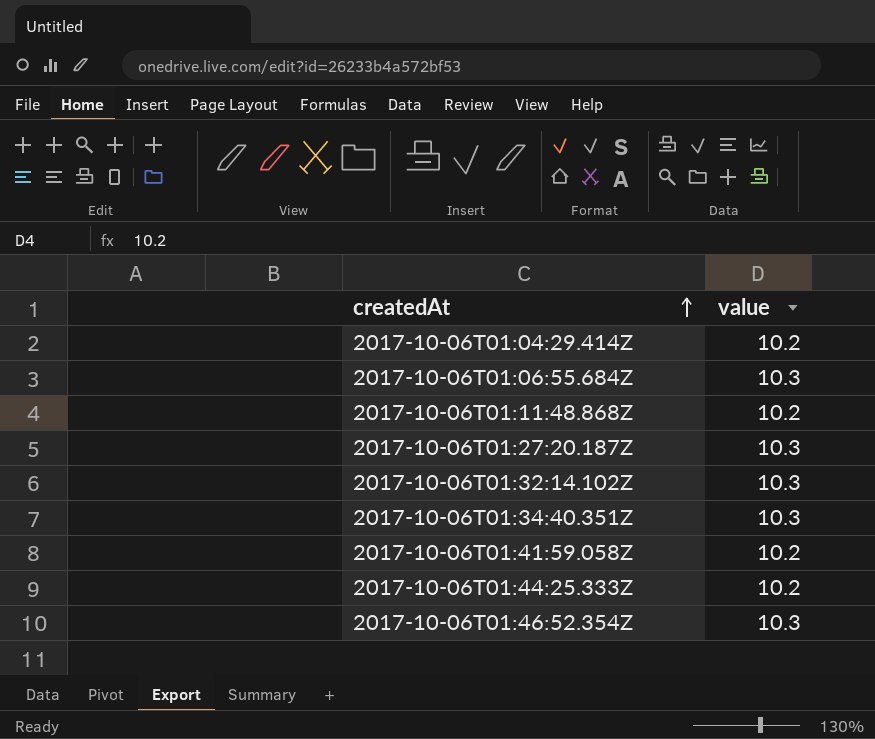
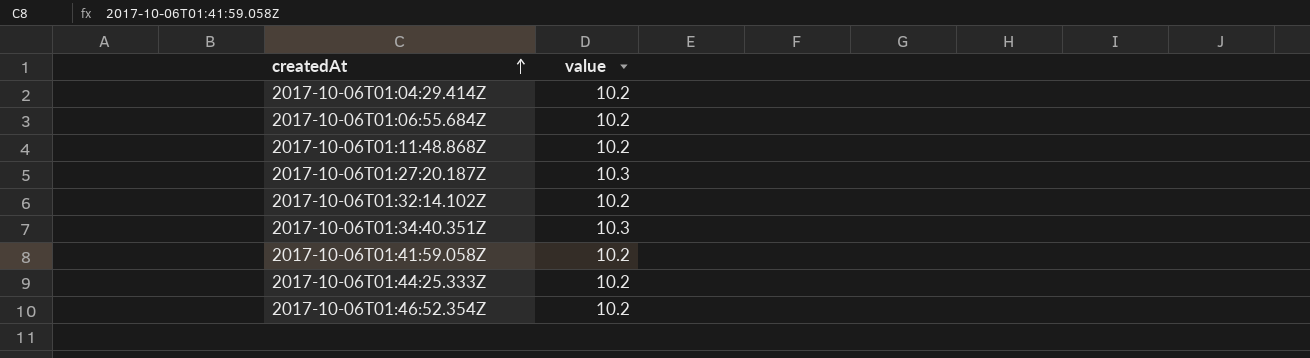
2017-10-06T01:06:55.684Z | value: 10.3 -> 10.2
2017-10-06T01:32:14.102Z | value: 10.3 -> 10.2
2017-10-06T01:46:52.354Z | value: 10.3 -> 10.2

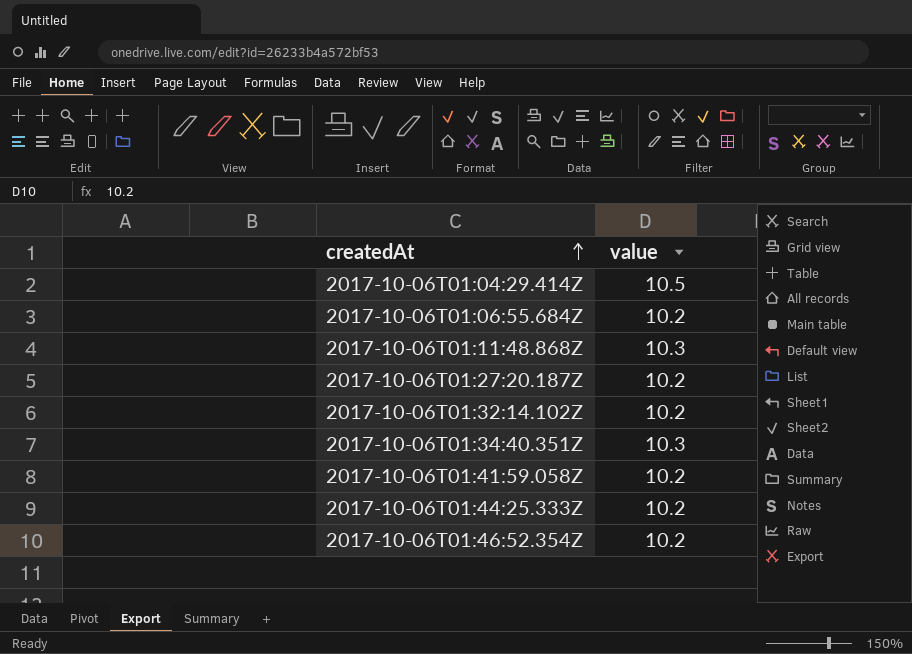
2017-10-06T01:04:29.414Z | value: 10.2 -> 10.5
2017-10-06T01:11:48.868Z | value: 10.2 -> 10.3
2017-10-06T01:27:20.187Z | value: 10.3 -> 10.2

